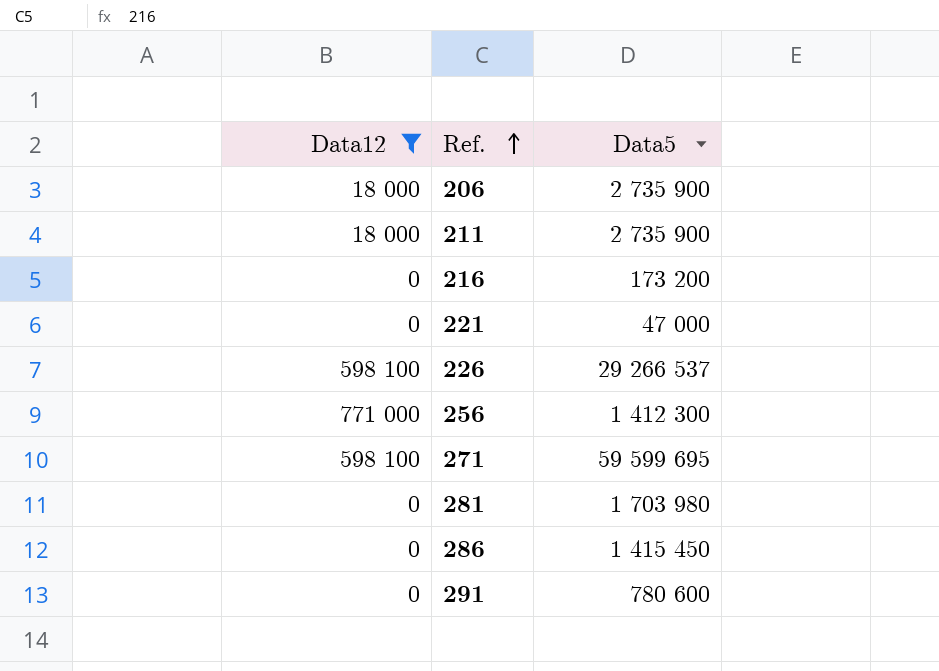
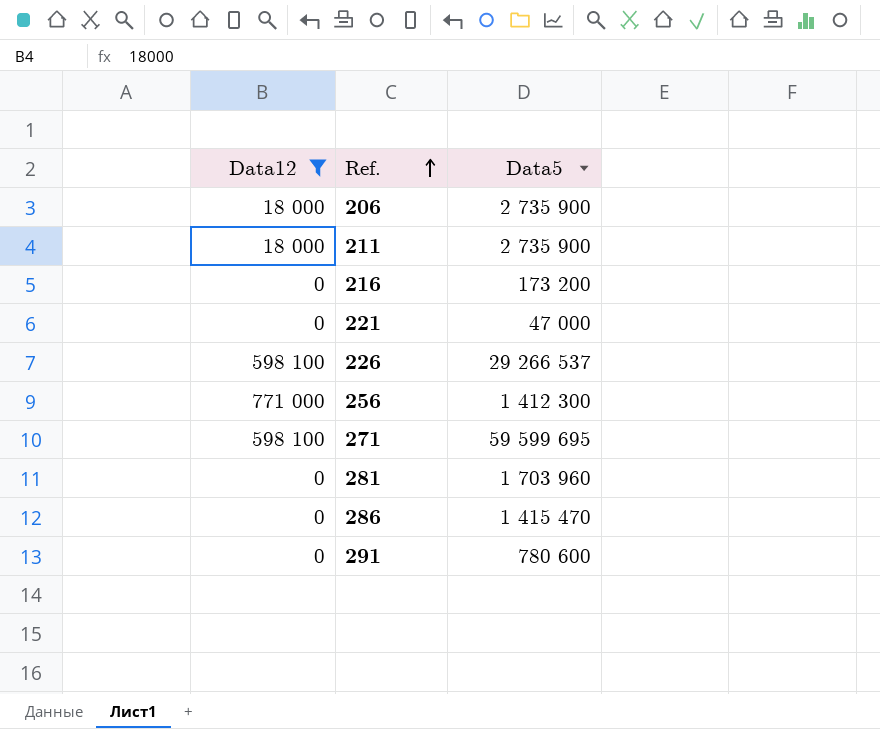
281 | Data5: 1 703 980 -> 1 703 960
286 | Data5: 1 415 450 -> 1 415 470

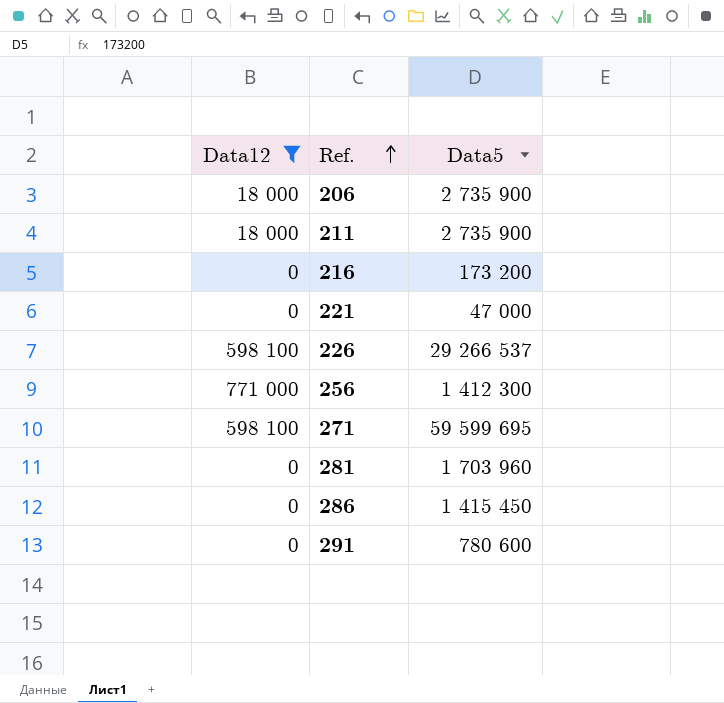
286 | Data5: 1 415 470 -> 1 415 450

